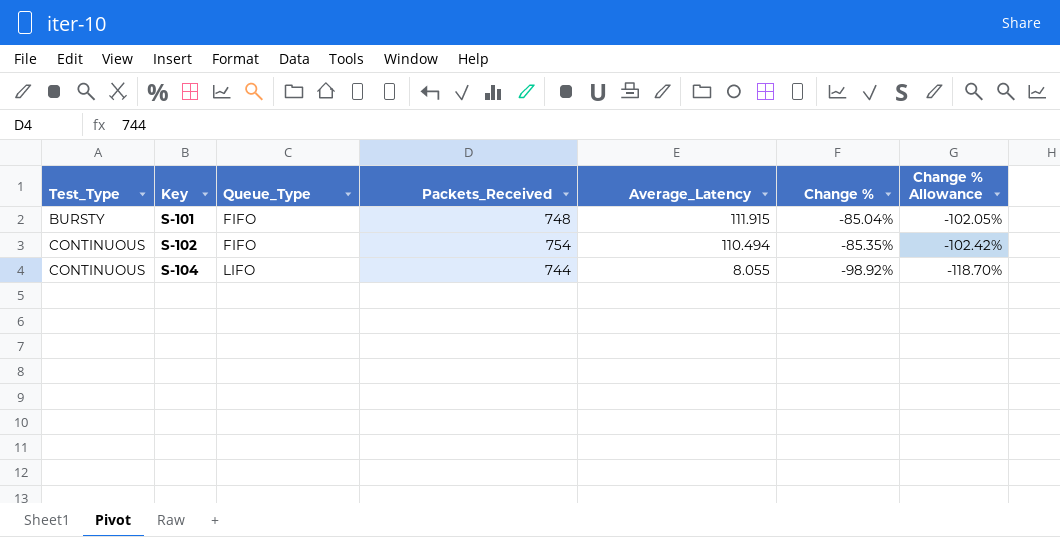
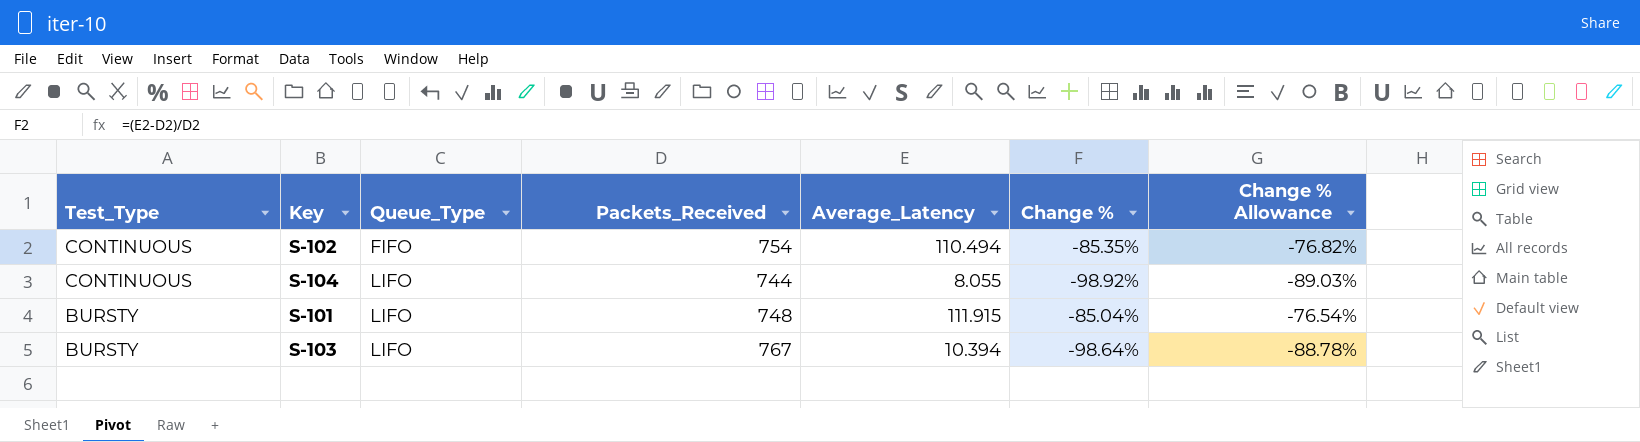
row order: Test_Type ascending -> Test_Type descending
column Change % Allowance | formula: [Change %] * 1.2 -> [Change %] * 0.9
S-101 | Queue_Type: FIFO -> LIFO
row S-103: none -> BURSTY | LIFO | 767 | 10.394 | -98.64% | -88.78%

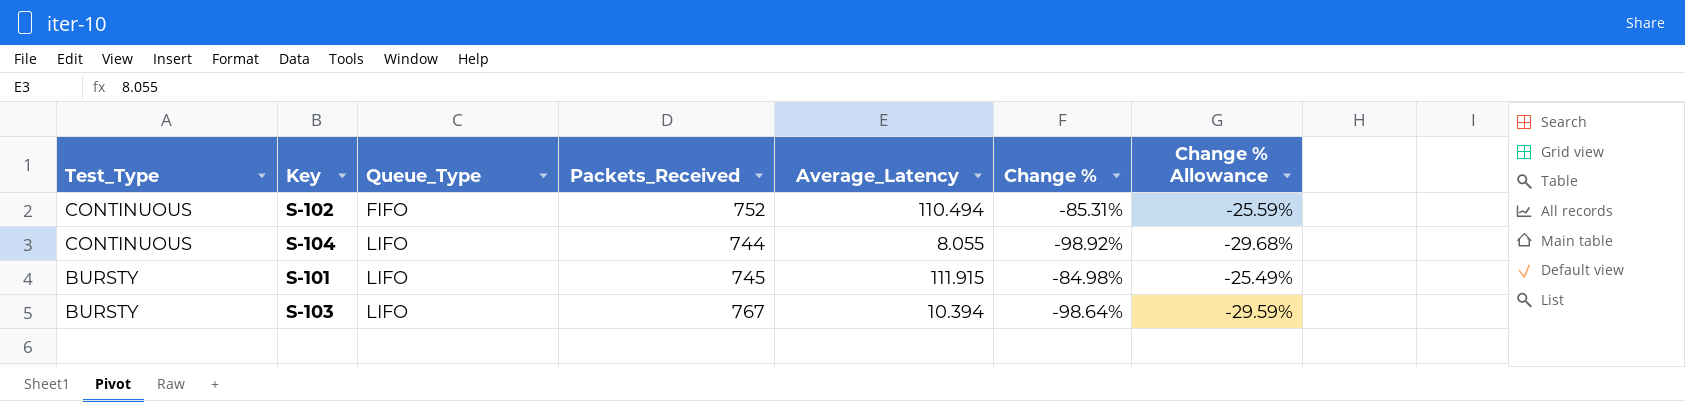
column Change % Allowance | formula: [Change %] * 0.9 -> [Change %] * 0.3
S-102 | Packets_Received: 754 -> 752
S-102 | Change %: -85.35% -> -85.31%
S-101 | Packets_Received: 748 -> 745
S-101 | Change %: -85.04% -> -84.98%

